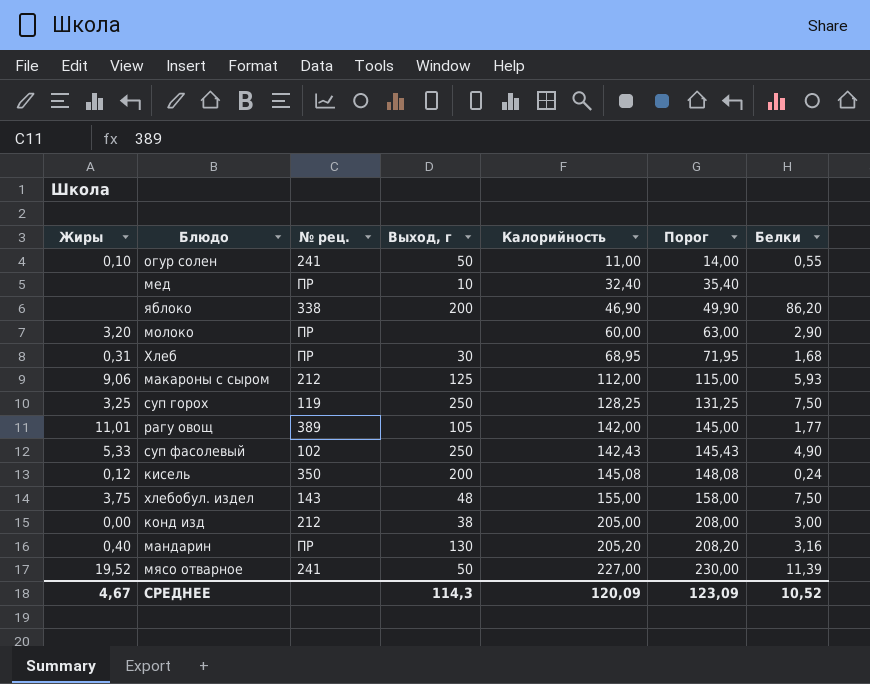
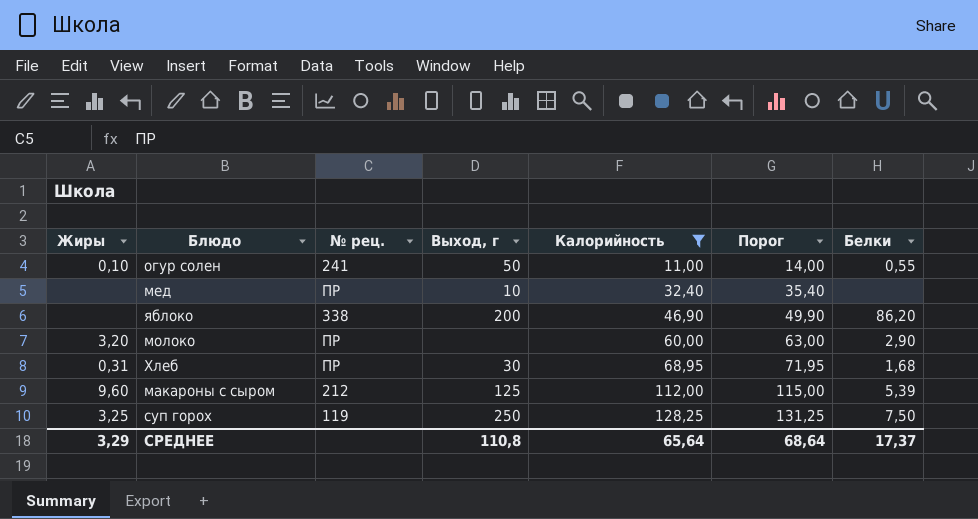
filter: none -> Калорийность <= 128,25
макароны с сыром | Жиры: 9,06 -> 9,60
макароны с сыром | Белки: 5,93 -> 5,39
СРЕДНЕЕ | Жиры: 4,67 -> 3,29
СРЕДНЕЕ | Выход, г: 114,3 -> 110,8
СРЕДНЕЕ | Калорийность: 120,09 -> 65,64
СРЕДНЕЕ | Порог: 123,09 -> 68,64
СРЕДНЕЕ | Белки: 10,52 -> 17,37

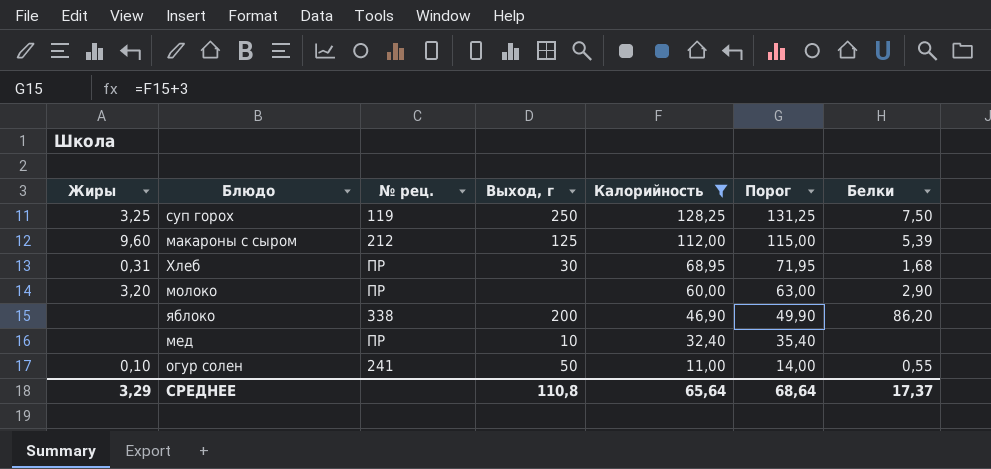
row order: Калорийность ascending -> Калорийность descending

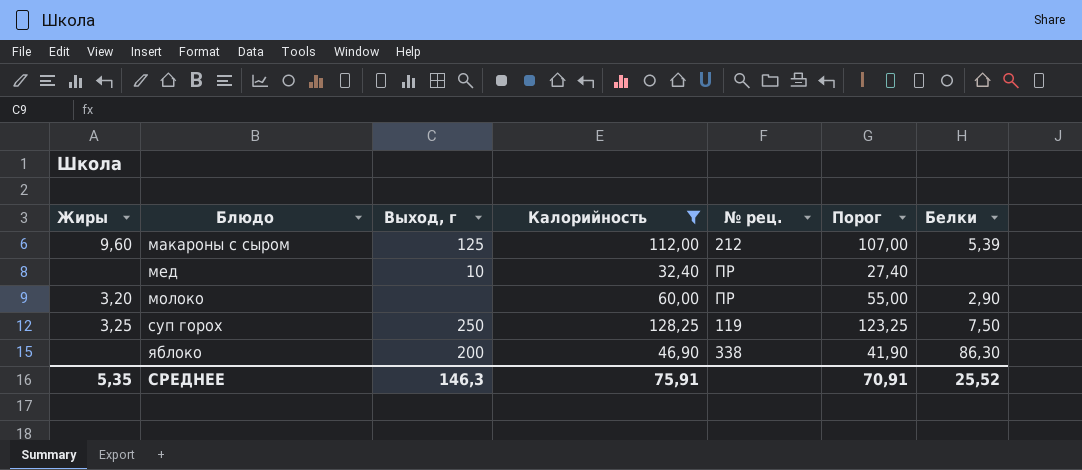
row order: Калорийность descending -> Блюдо ascending
column № рец. | position: 3 -> 5
column Порог | formula: [Калорийность] + 3 -> [Калорийность] - 5
row Хлеб: 0,31 | ПР | 30 | 68,95 | 71,95 | 1,68 -> none
row огур солен: 0,10 | 241 | 50 | 11,00 | 14,00 | 0,55 -> none
яблоко | Белки: 86,20 -> 86,30
СРЕДНЕЕ | Жиры: 3,29 -> 5,35
СРЕДНЕЕ | Выход, г: 110,8 -> 146,3
СРЕДНЕЕ | Калорийность: 65,64 -> 75,91
СРЕДНЕЕ | Порог: 68,64 -> 70,91
СРЕДНЕЕ | Белки: 17,37 -> 25,52

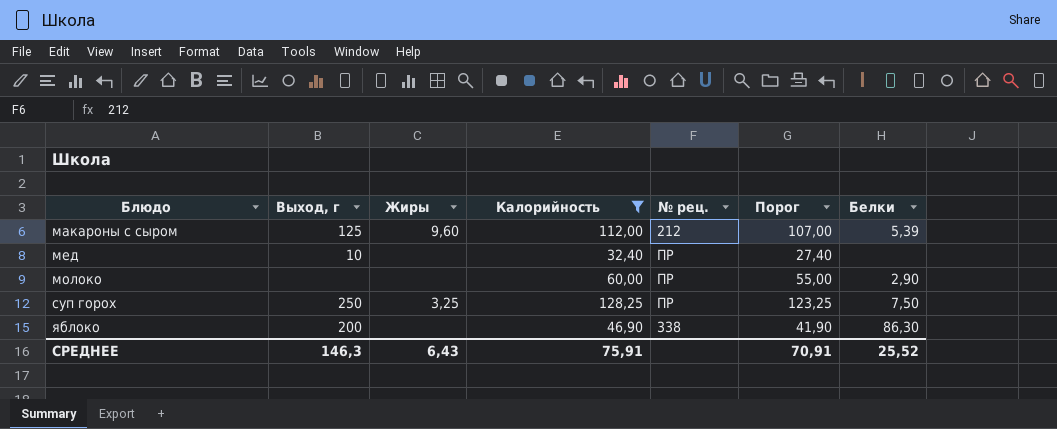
column Жиры | position: 1 -> 3
молоко | Жиры: 3,20 -> none
суп горох | № рец.: 119 -> ПР
СРЕДНЕЕ | Жиры: 5,35 -> 6,43

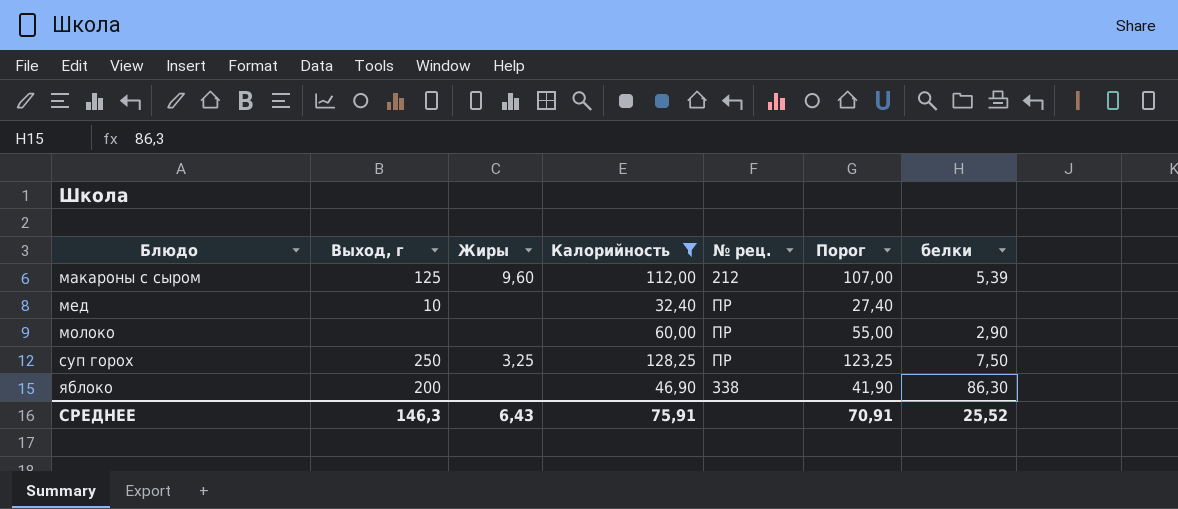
column name: Белки -> белки

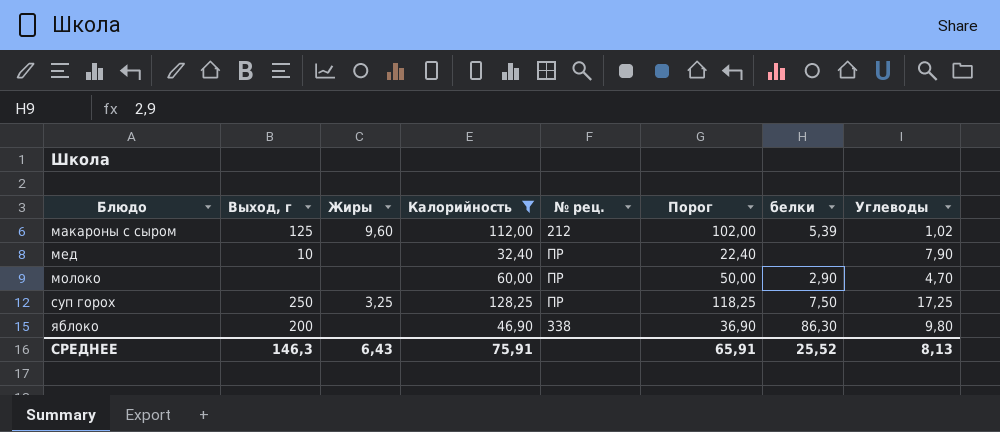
column Порог | formula: [Калорийность] - 5 -> [Калорийность] - 10
column Углеводы | position: none -> 8
СРЕДНЕЕ | Порог: 70,91 -> 65,91

